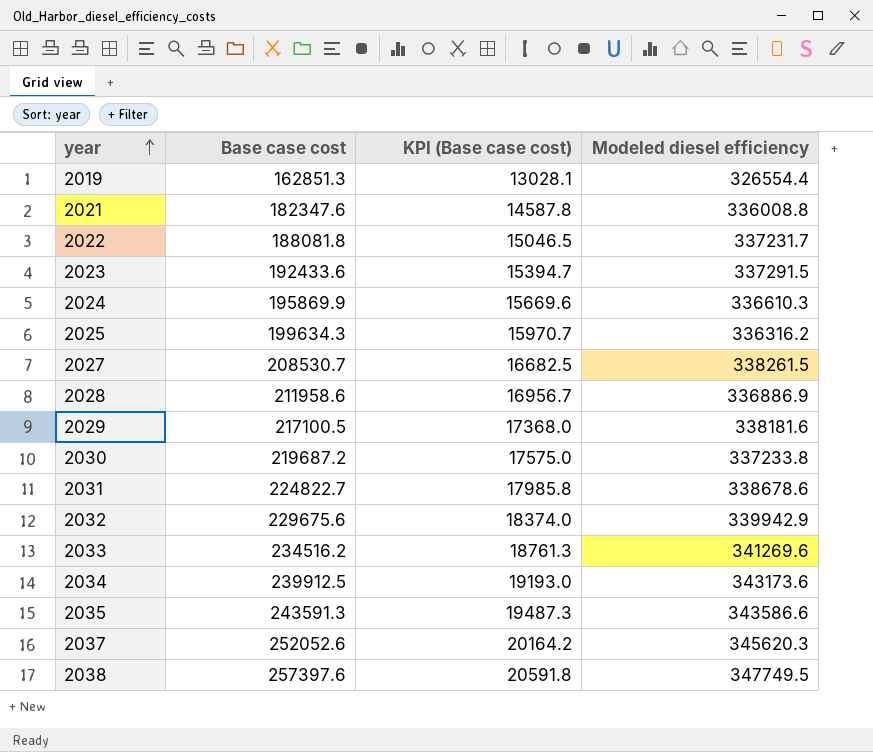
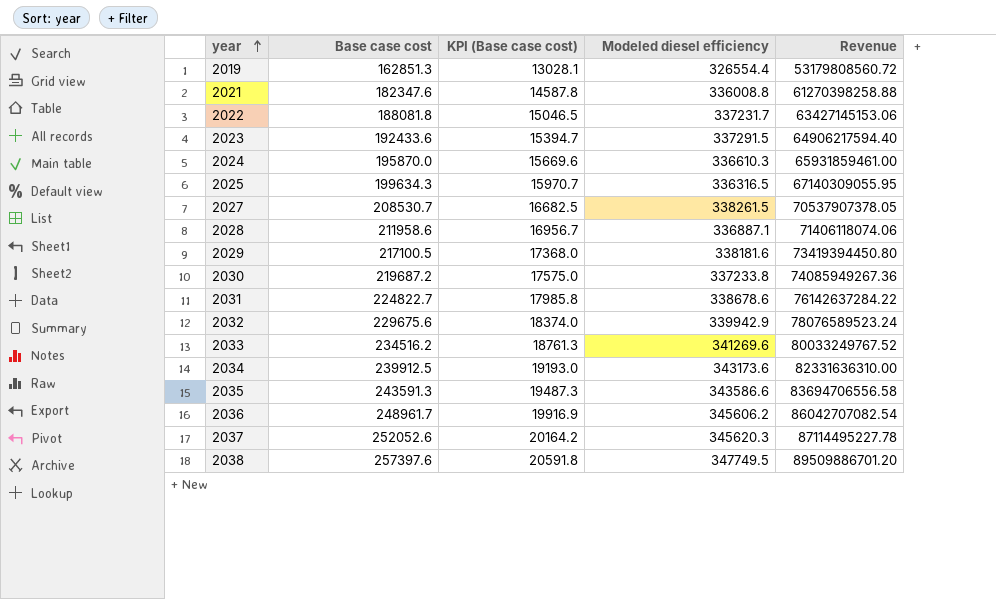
column Revenue | formula: none -> [Base case cost] * [Modeled diesel efficiency]
2024 | Base case cost: 195869.9 -> 195870.0
2025 | Modeled diesel efficiency: 336316.2 -> 336316.5
2028 | Modeled diesel efficiency: 336886.9 -> 336887.1
row 2036: none -> 248961.7 | 19916.9 | 345606.2 | 86042707082.54

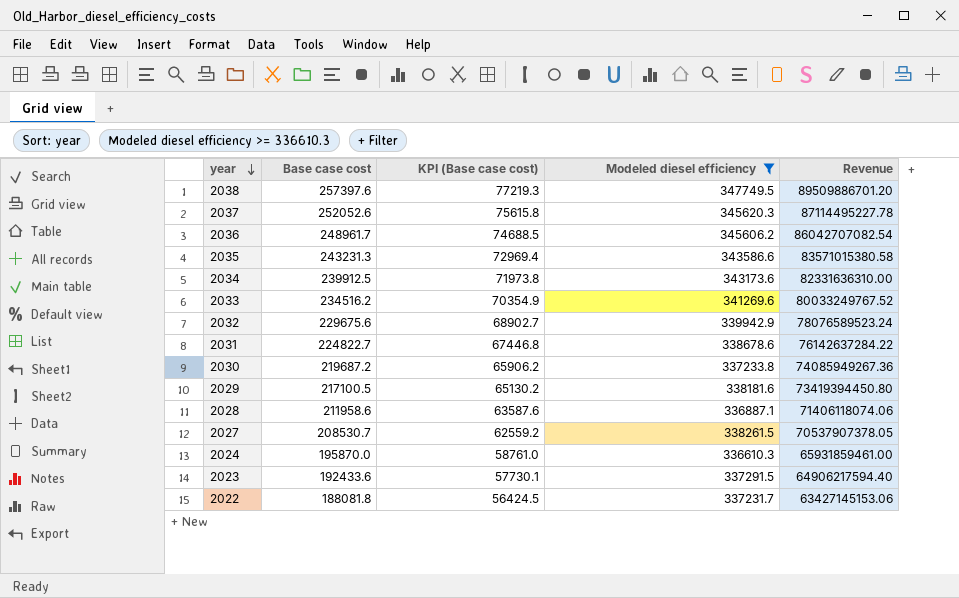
filter: none -> Modeled diesel efficiency >= 336610.3
row order: year ascending -> year descending
column KPI (Base case cost) | formula: [Base case cost] * 0.08 -> [Base case cost] * 0.3
2035 | Base case cost: 243591.3 -> 243231.3
2035 | Revenue: 83694706556.58 -> 83571015380.58

